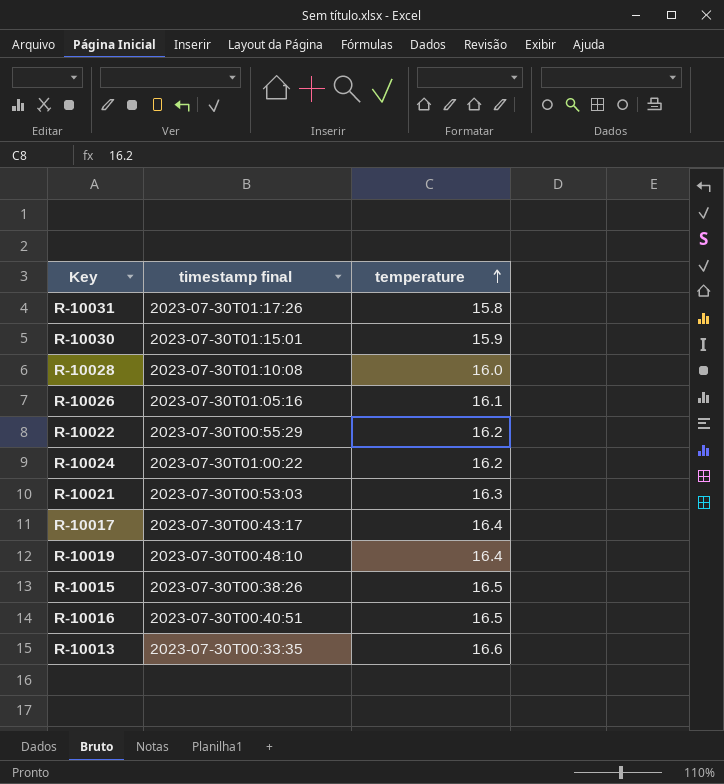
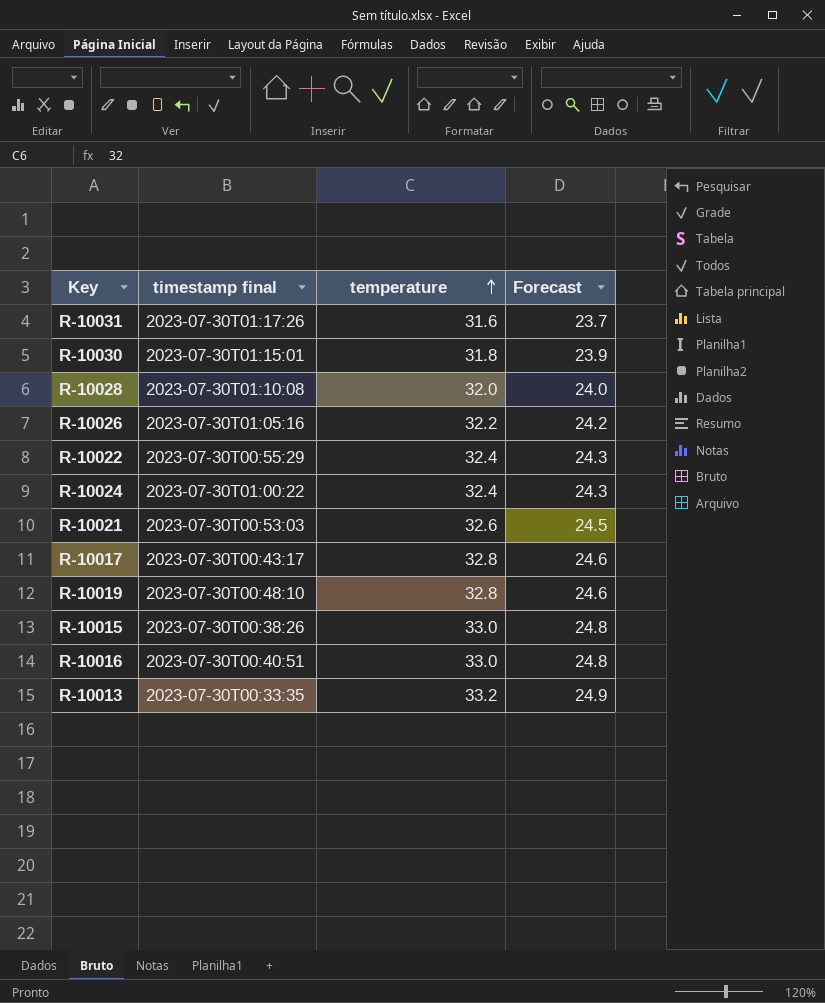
column Forecast | formula: none -> [temperature] * 0.75
R-10031 | temperature: 15.8 -> 31.6
R-10030 | temperature: 15.9 -> 31.8
R-10028 | temperature: 16.0 -> 32.0
R-10026 | temperature: 16.1 -> 32.2
R-10022 | temperature: 16.2 -> 32.4
R-10024 | temperature: 16.2 -> 32.4
R-10021 | temperature: 16.3 -> 32.6
R-10017 | temperature: 16.4 -> 32.8
R-10019 | temperature: 16.4 -> 32.8
R-10015 | temperature: 16.5 -> 33.0
R-10016 | temperature: 16.5 -> 33.0
R-10013 | temperature: 16.6 -> 33.2

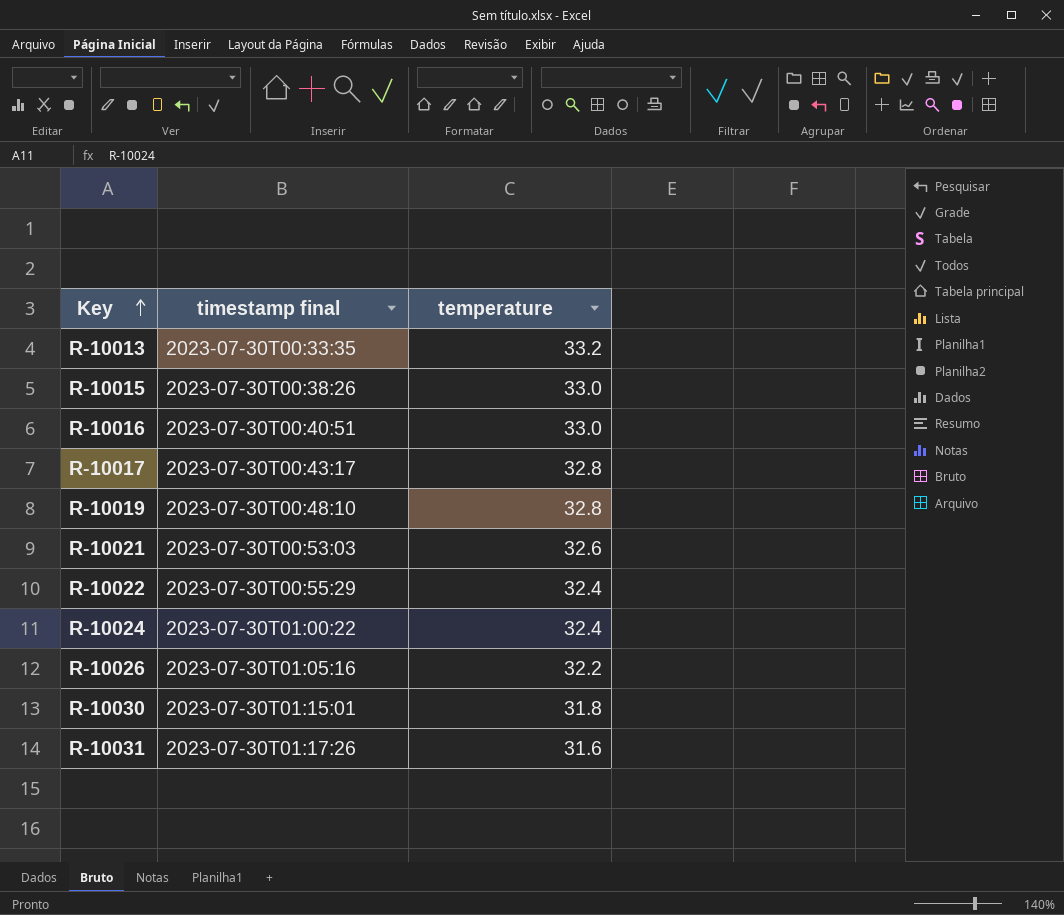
row order: temperature ascending -> Key ascending
column Forecast | formula: [temperature] * 0.75 -> none
row R-10028: 2023-07-30T01:10:08 | 32.0 | 24.0 -> none

